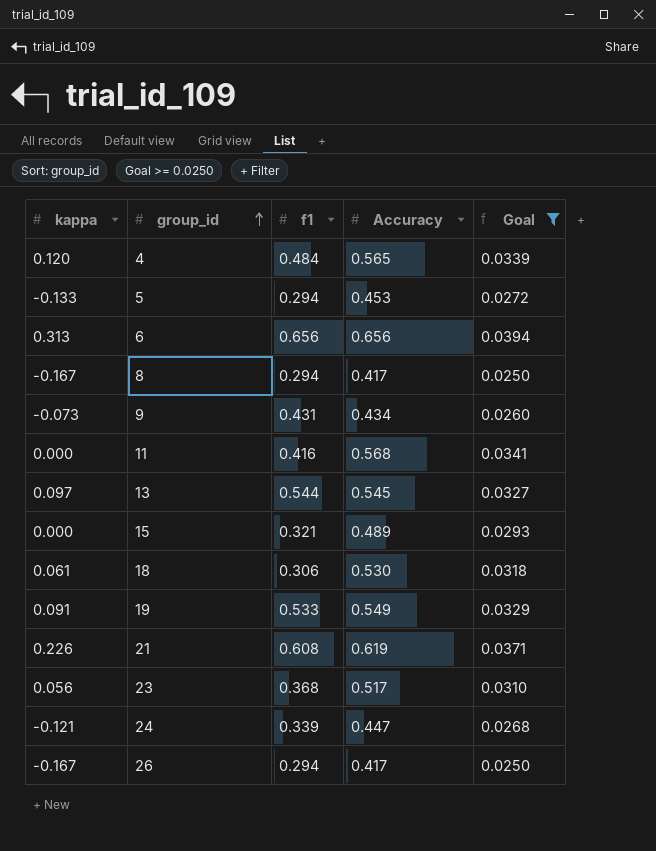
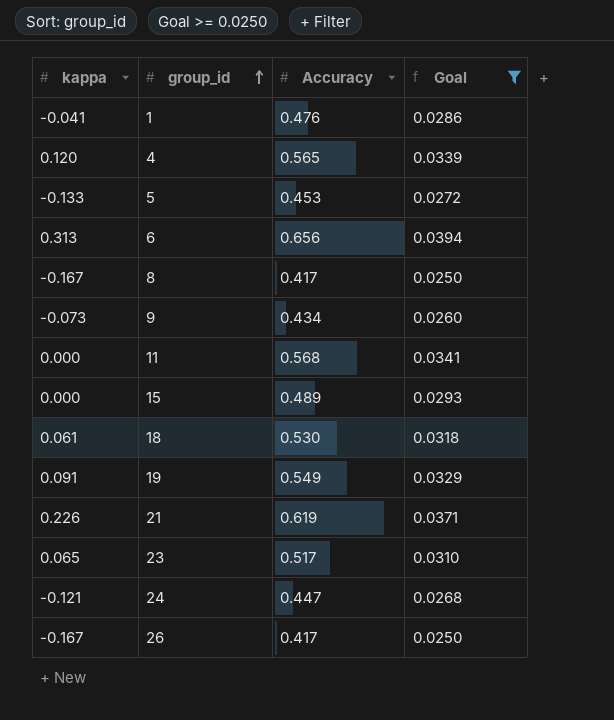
column f1 | position: 3 -> none
row 13: 0.097 | 0.544 | 0.545 | 0.0327 -> none
row 1: none -> -0.041 | 0.476 | 0.0286
23 | kappa: 0.056 -> 0.065

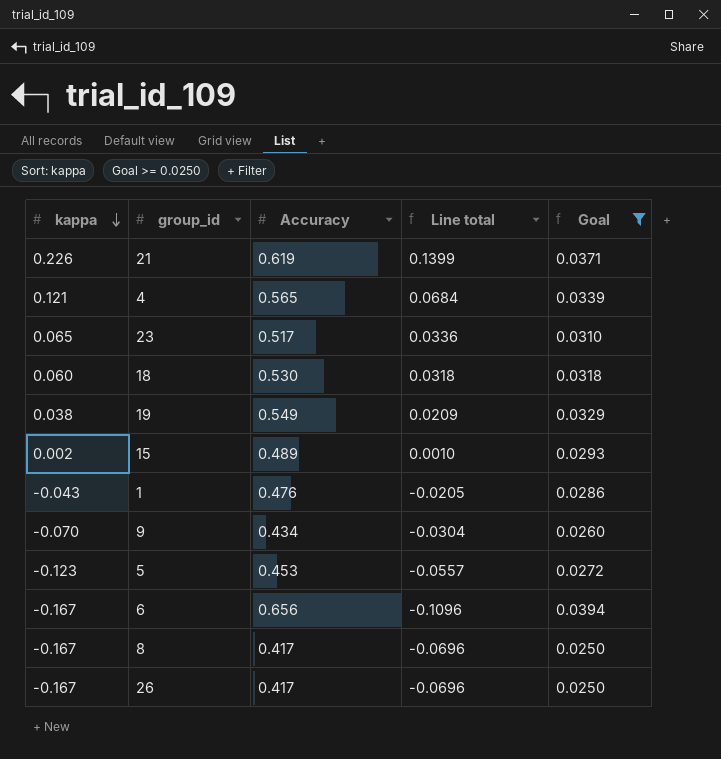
row order: group_id ascending -> kappa descending
column Line total | formula: none -> [kappa] * [Accuracy]
row 11: 0.000 | 0.568 | 0.0341 -> none
row 24: -0.121 | 0.447 | 0.0268 -> none
4 | kappa: 0.120 -> 0.121
18 | kappa: 0.061 -> 0.060
19 | kappa: 0.091 -> 0.038
15 | kappa: 0.000 -> 0.002
1 | kappa: -0.041 -> -0.043
9 | kappa: -0.073 -> -0.070
5 | kappa: -0.133 -> -0.123
6 | kappa: 0.313 -> -0.167

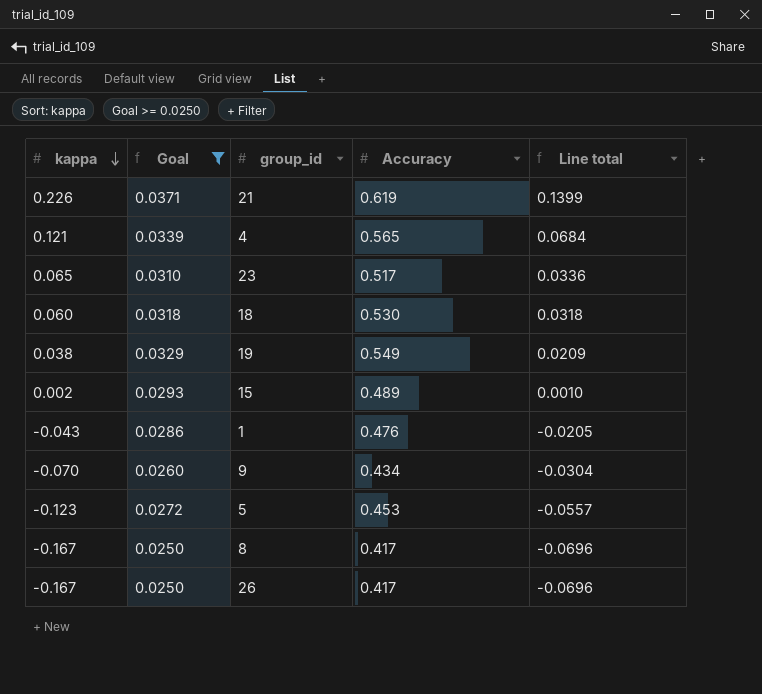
column Goal | position: 5 -> 2
row 6: -0.167 | 0.656 | -0.1096 | 0.0394 -> none

